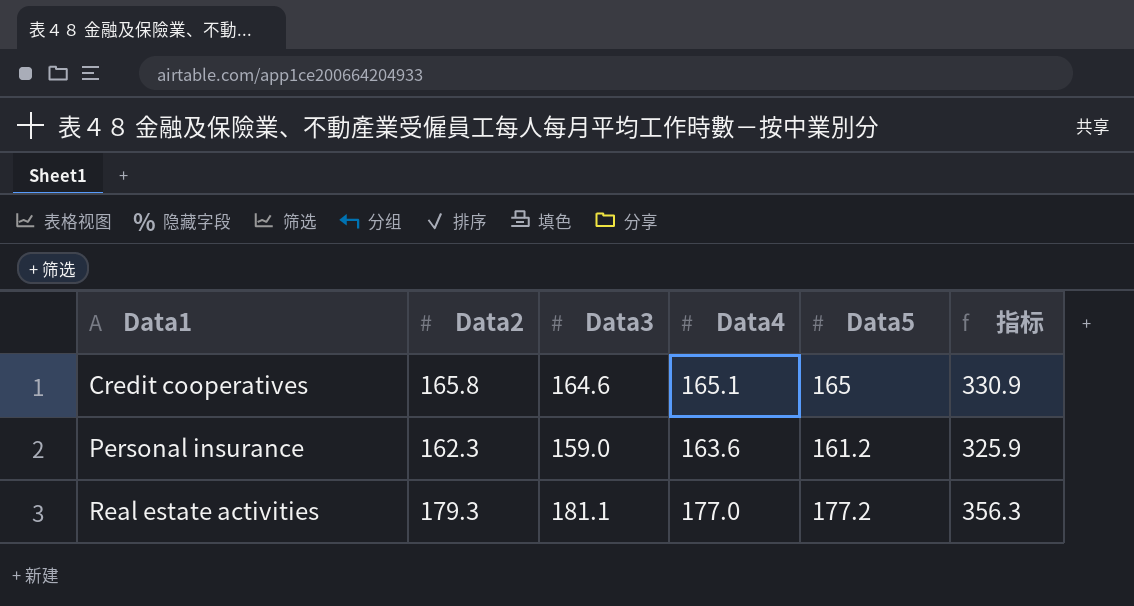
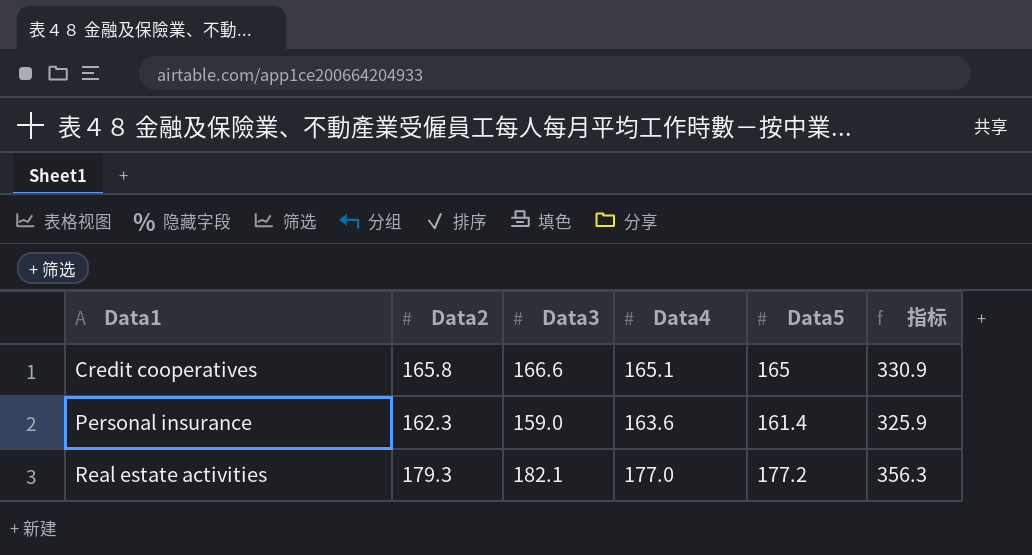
Credit cooperatives | Data3: 164.6 -> 166.6
Personal insurance | Data5: 161.2 -> 161.4
Real estate activities | Data3: 181.1 -> 182.1

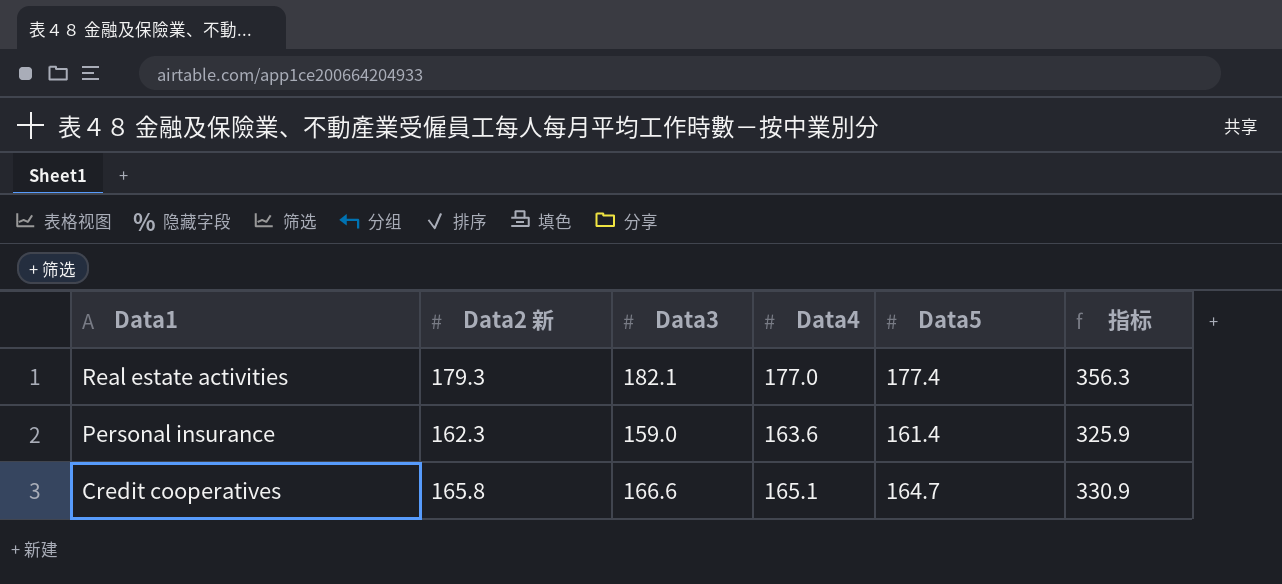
row order: Data1 ascending -> Data1 descending
column name: Data2 -> Data2 新
Real estate activities | Data5: 177.2 -> 177.4
Credit cooperatives | Data5: 165 -> 164.7

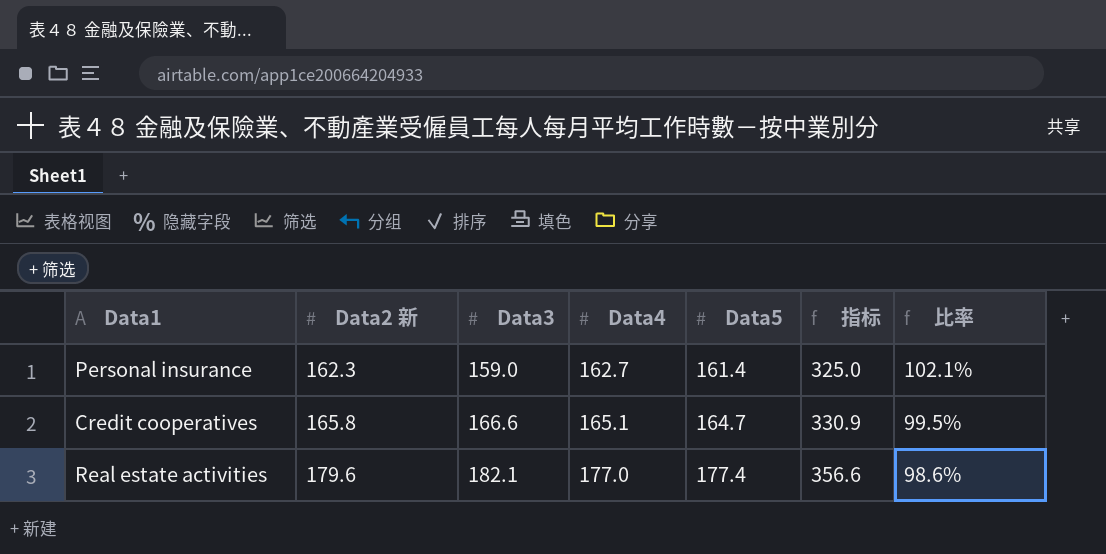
row order: Data1 descending -> Data2 新 ascending
column 比率 | formula: none -> [Data2 新] / [Data3]
Personal insurance | Data4: 163.6 -> 162.7
Personal insurance | 指标: 325.9 -> 325.0
Real estate activities | Data2 新: 179.3 -> 179.6
Real estate activities | 指标: 356.3 -> 356.6

